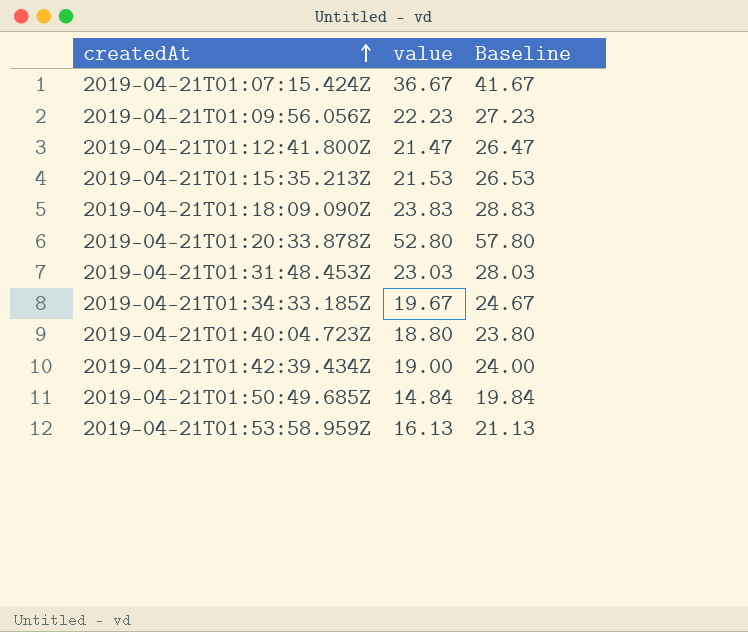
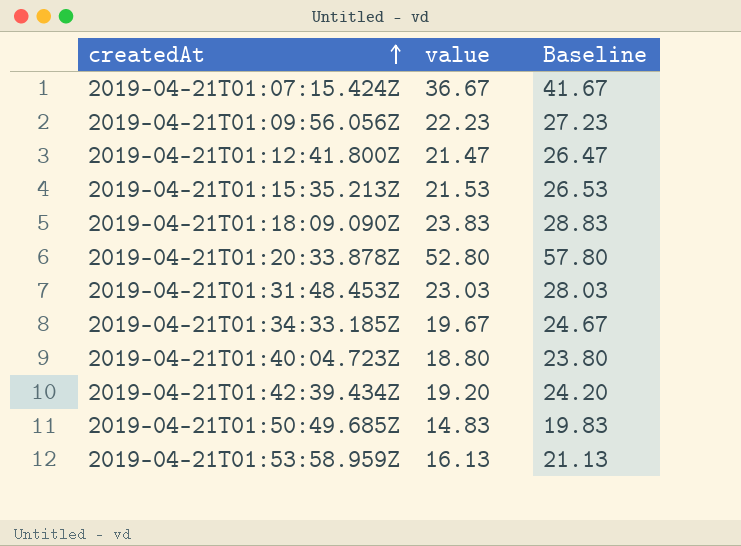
2019-04-21T01:42:39.434Z | value: 19.00 -> 19.20
2019-04-21T01:42:39.434Z | Baseline: 24.00 -> 24.20
2019-04-21T01:50:49.685Z | value: 14.84 -> 14.83
2019-04-21T01:50:49.685Z | Baseline: 19.84 -> 19.83

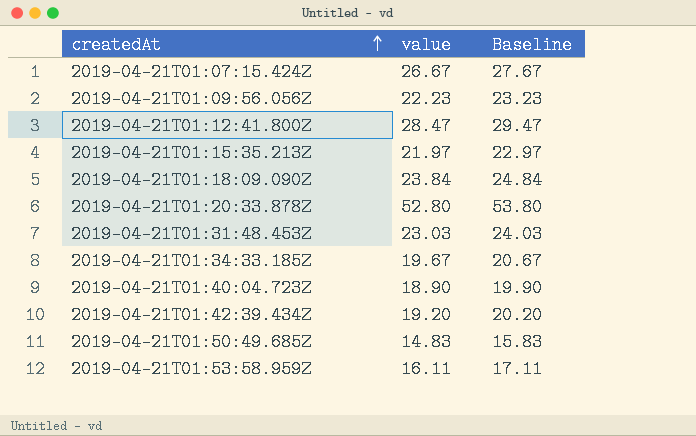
column Baseline | formula: [value] + 5 -> [value] + 1
2019-04-21T01:07:15.424Z | value: 36.67 -> 26.67
2019-04-21T01:12:41.800Z | value: 21.47 -> 28.47
2019-04-21T01:15:35.213Z | value: 21.53 -> 21.97
2019-04-21T01:18:09.090Z | value: 23.83 -> 23.84
2019-04-21T01:40:04.723Z | value: 18.80 -> 18.90
2019-04-21T01:53:58.959Z | value: 16.13 -> 16.11

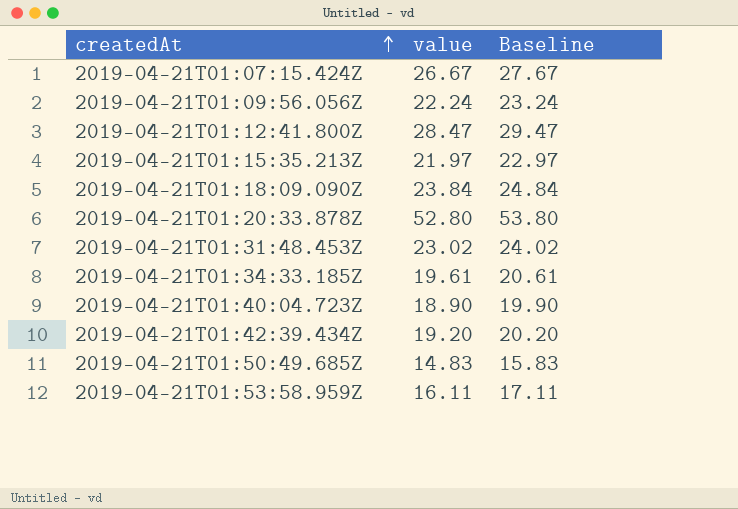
2019-04-21T01:09:56.056Z | value: 22.23 -> 22.24
2019-04-21T01:09:56.056Z | Baseline: 23.23 -> 23.24
2019-04-21T01:31:48.453Z | value: 23.03 -> 23.02
2019-04-21T01:31:48.453Z | Baseline: 24.03 -> 24.02
2019-04-21T01:34:33.185Z | value: 19.67 -> 19.61
2019-04-21T01:34:33.185Z | Baseline: 20.67 -> 20.61

